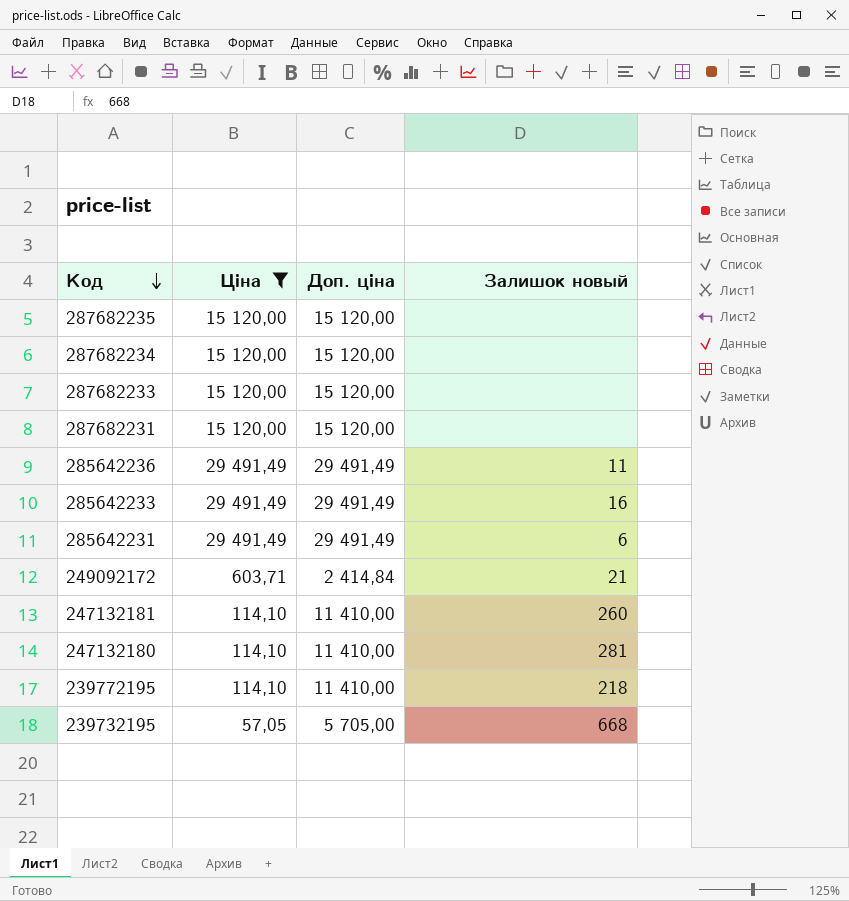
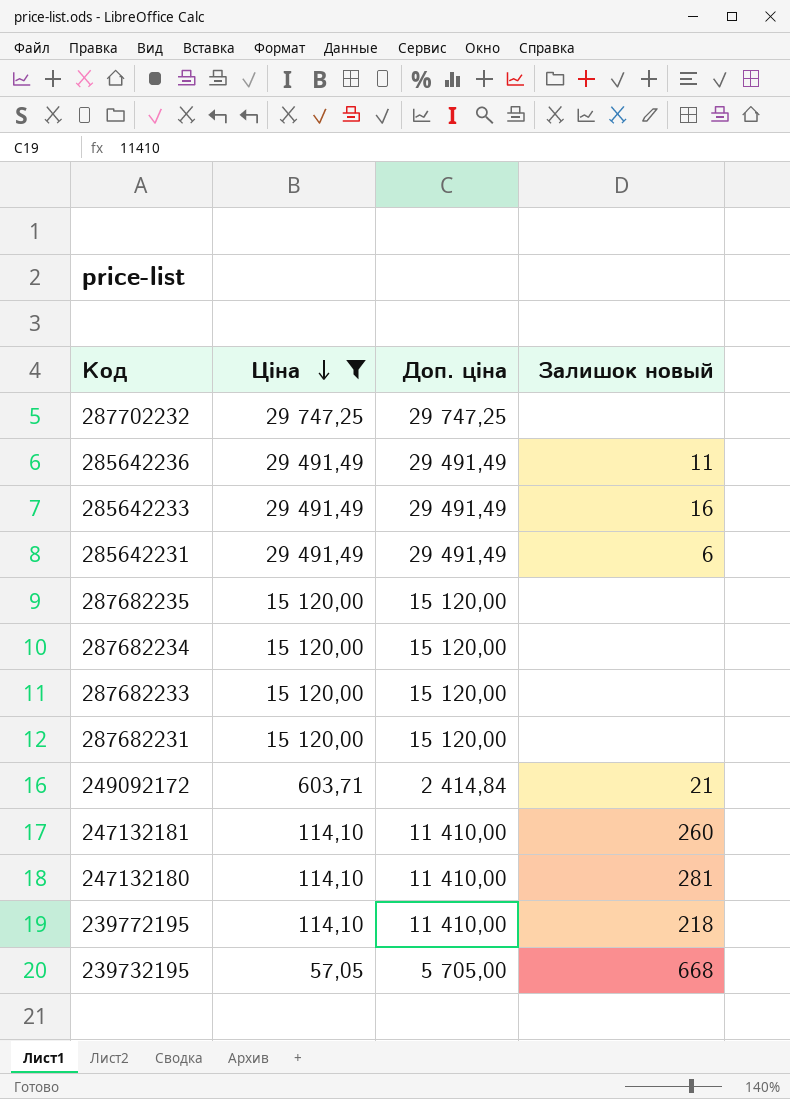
row order: Код descending -> Ціна descending
row 287702232: none -> 29 747,25 | 29 747,25 | none

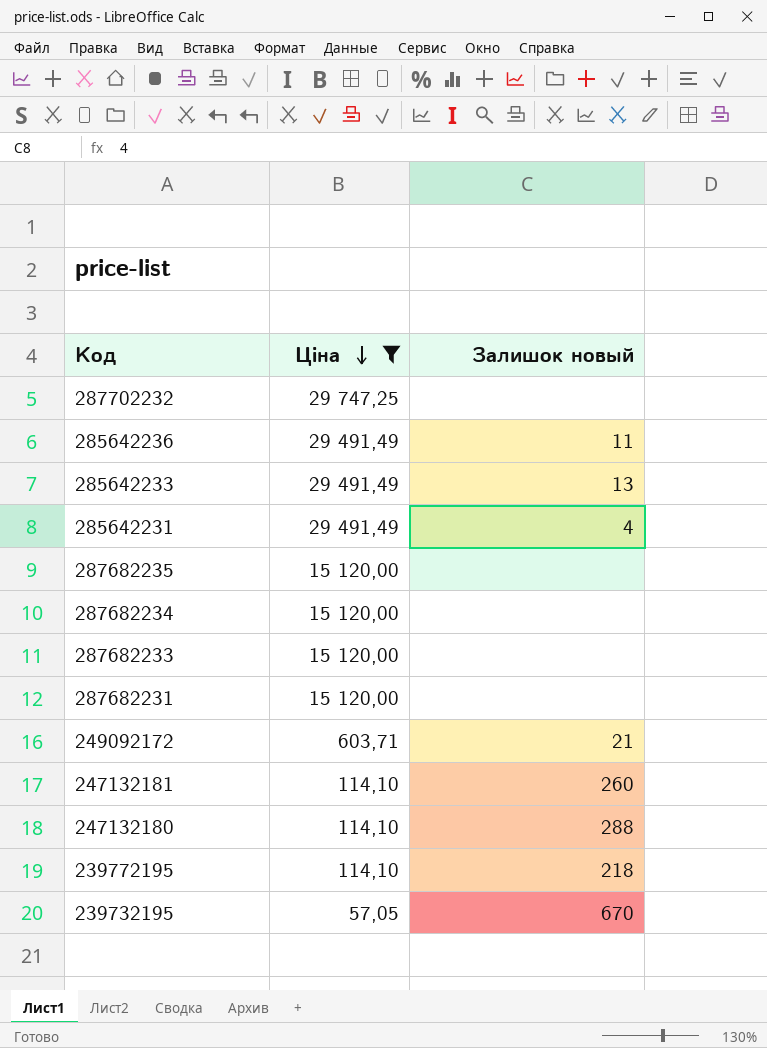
column Доп. ціна | position: 3 -> none
285642233 | Залишок новый: 16 -> 13
285642231 | Залишок новый: 6 -> 4
247132180 | Залишок новый: 281 -> 288
239732195 | Залишок новый: 668 -> 670

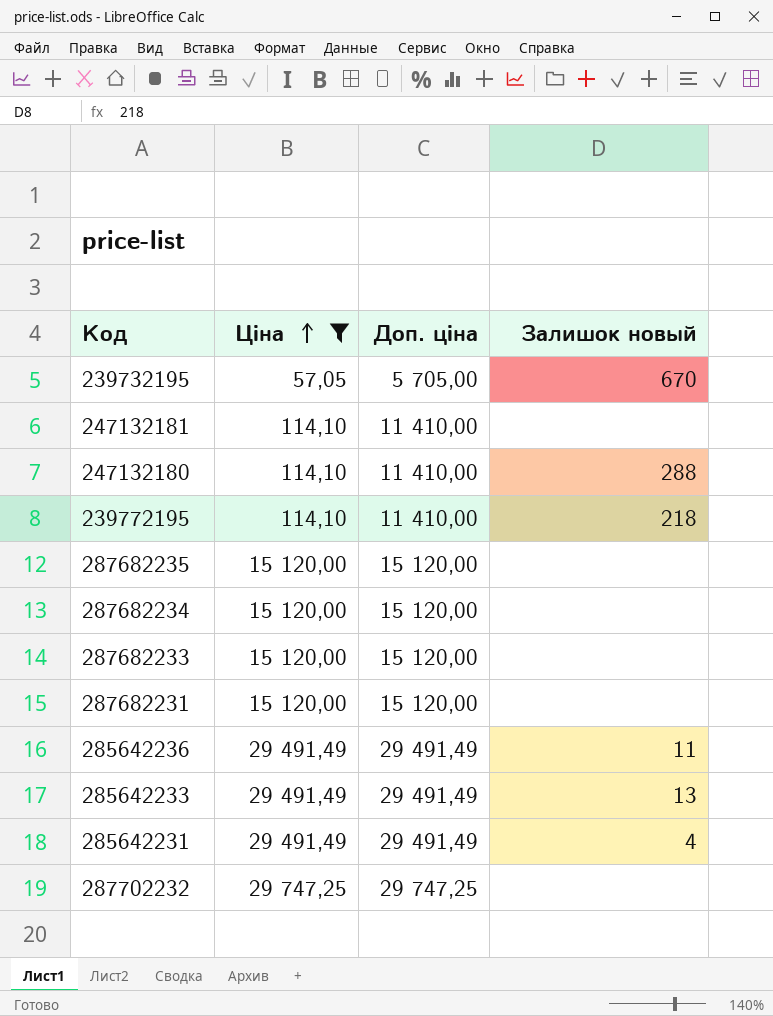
row order: Ціна descending -> Ціна ascending
column Доп. ціна | position: none -> 3
row 249092172: 603,71 | 21 -> none
247132181 | Залишок новый: 260 -> none

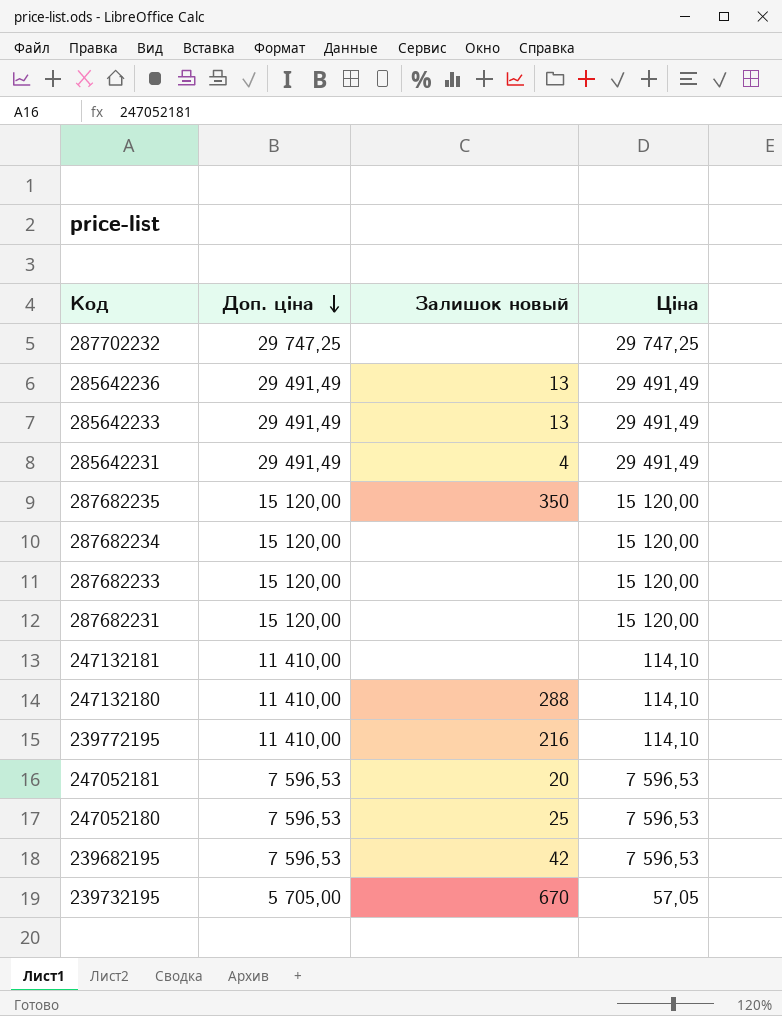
filter: Ціна != 7 596,53 -> none
row order: Ціна ascending -> Доп. ціна descending
column Ціна | position: 2 -> 4
285642236 | Залишок новый: 11 -> 13
287682235 | Залишок новый: none -> 350
239772195 | Залишок новый: 218 -> 216

